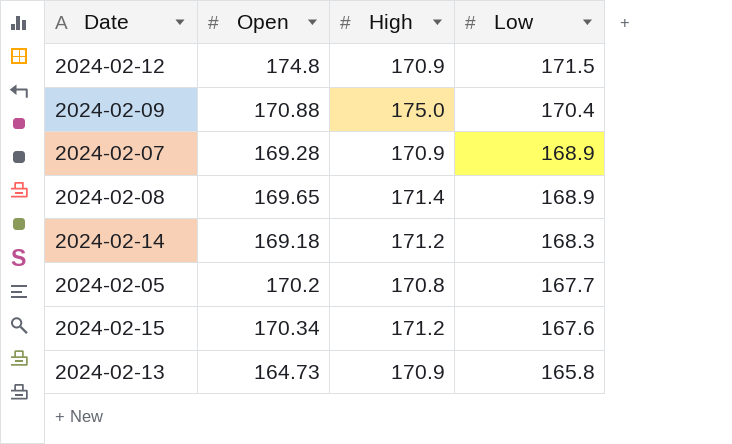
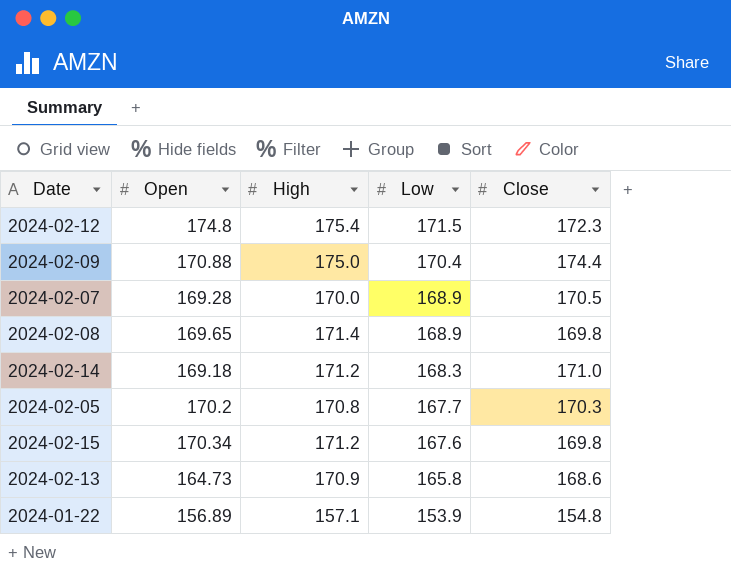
column Close | position: none -> 5
2024-02-12 | High: 170.9 -> 175.4
2024-02-07 | High: 170.9 -> 170.0
row 2024-01-22: none -> 156.89 | 157.1 | 153.9 | 154.8

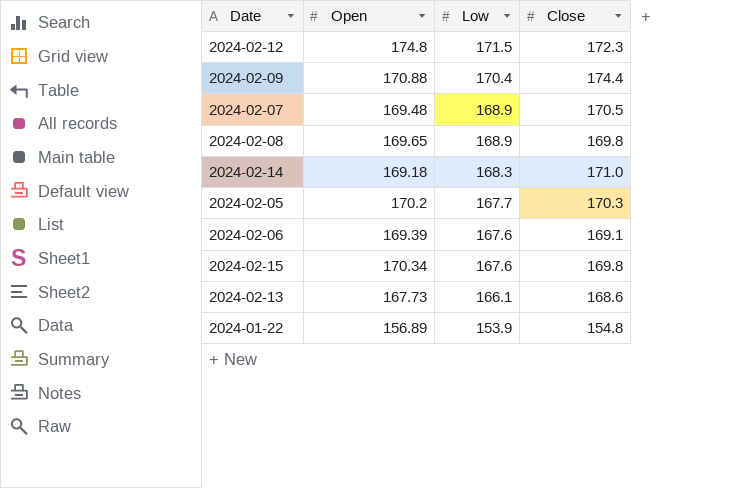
column High | position: 3 -> none
2024-02-07 | Open: 169.28 -> 169.48
row 2024-02-06: none -> 169.39 | 167.6 | 169.1
2024-02-13 | Open: 164.73 -> 167.73
2024-02-13 | Low: 165.8 -> 166.1

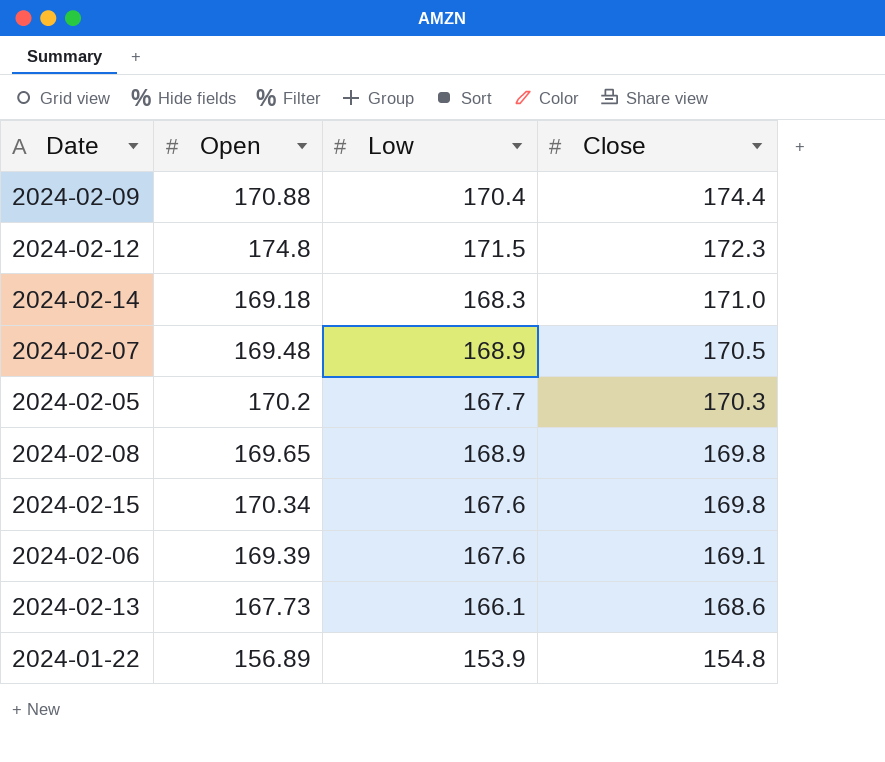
row order: Low descending -> Close descending

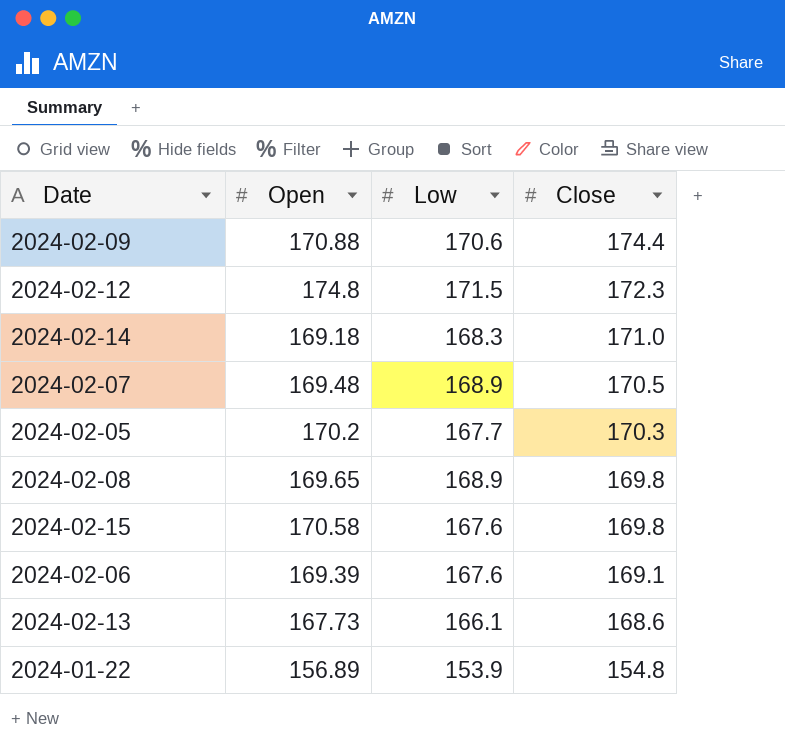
2024-02-09 | Low: 170.4 -> 170.6
2024-02-15 | Open: 170.34 -> 170.58

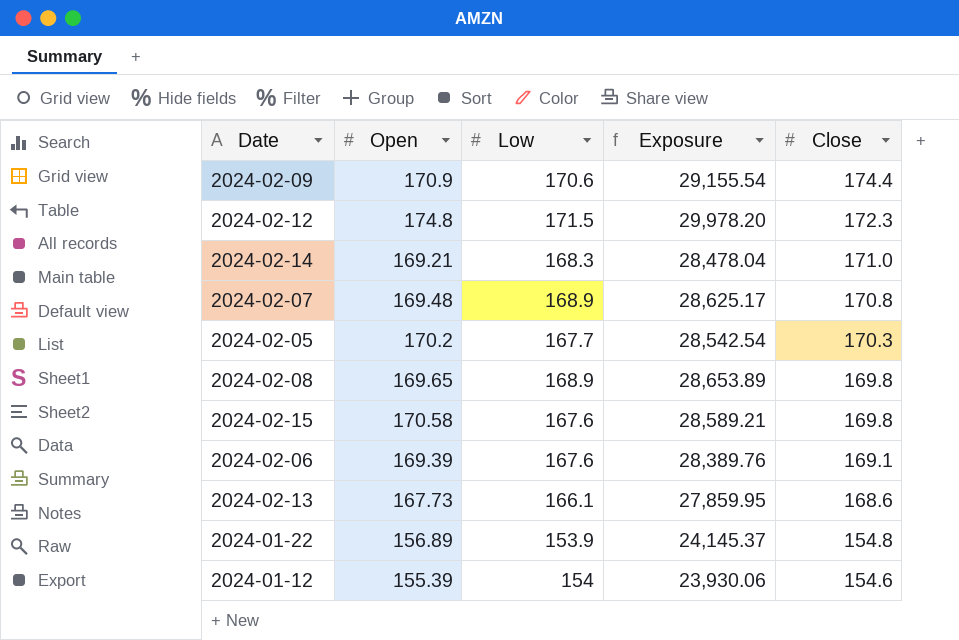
column Exposure | formula: none -> [Open] * [Low]
2024-02-09 | Open: 170.88 -> 170.9
2024-02-14 | Open: 169.18 -> 169.21
2024-02-07 | Close: 170.5 -> 170.8
row 2024-01-12: none -> 155.39 | 154 | 23,930.06 | 154.6

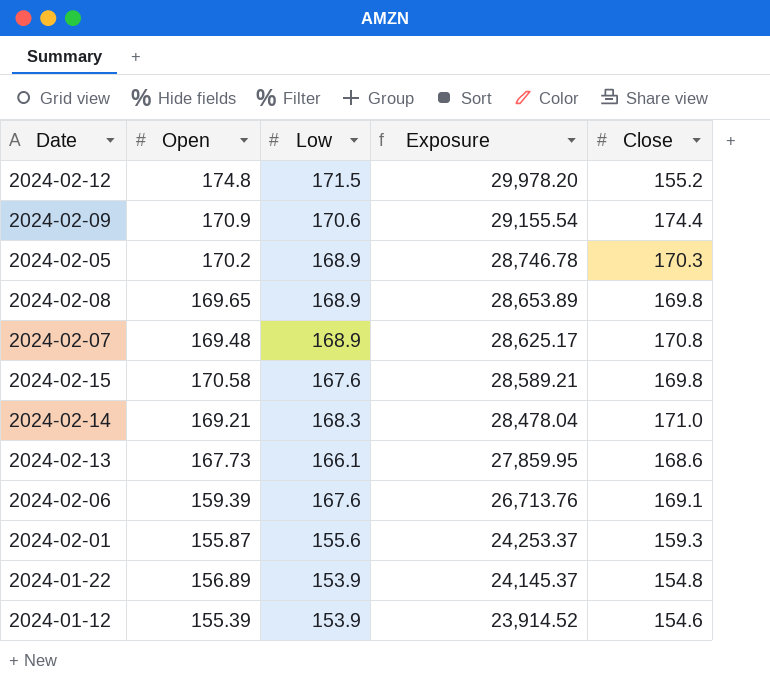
row order: Close descending -> Exposure descending
2024-02-12 | Close: 172.3 -> 155.2
2024-02-05 | Low: 167.7 -> 168.9
2024-02-05 | Exposure: 28,542.54 -> 28,746.78
2024-02-06 | Open: 169.39 -> 159.39
2024-02-06 | Exposure: 28,389.76 -> 26,713.76
row 2024-02-01: none -> 155.87 | 155.6 | 24,253.37 | 159.3
2024-01-12 | Low: 154 -> 153.9
2024-01-12 | Exposure: 23,930.06 -> 23,914.52

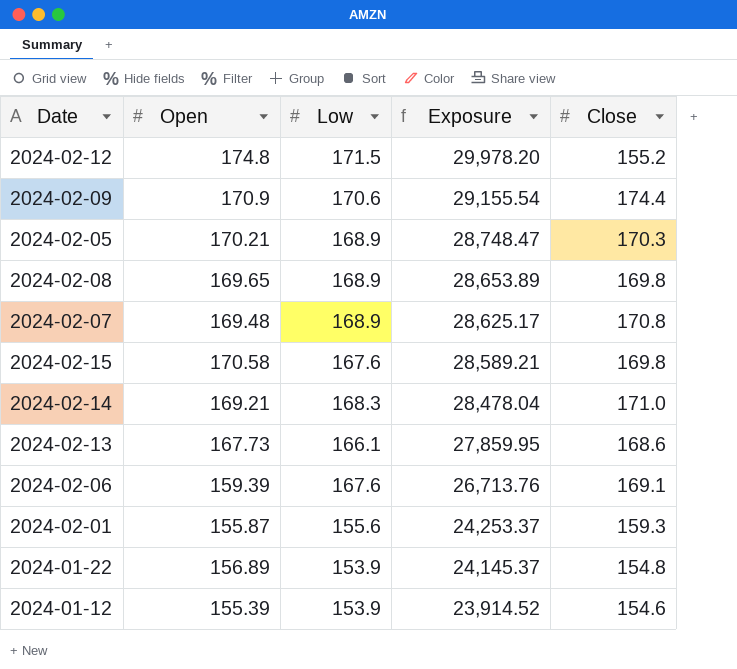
2024-02-05 | Open: 170.2 -> 170.21
2024-02-05 | Exposure: 28,746.78 -> 28,748.47

